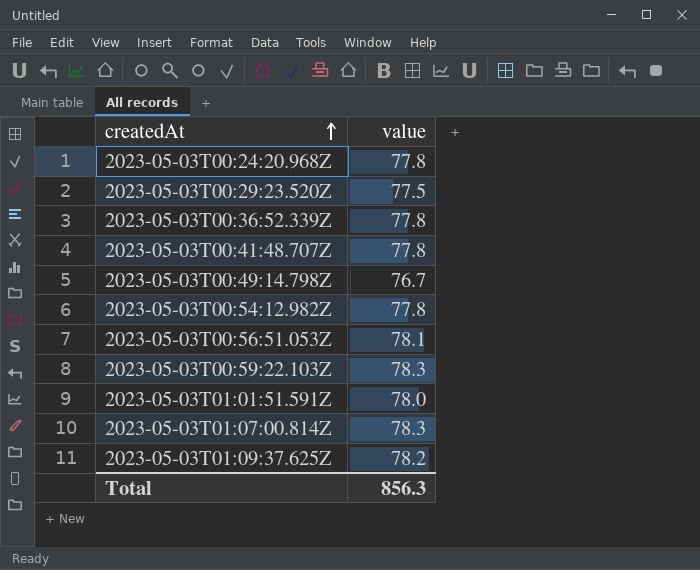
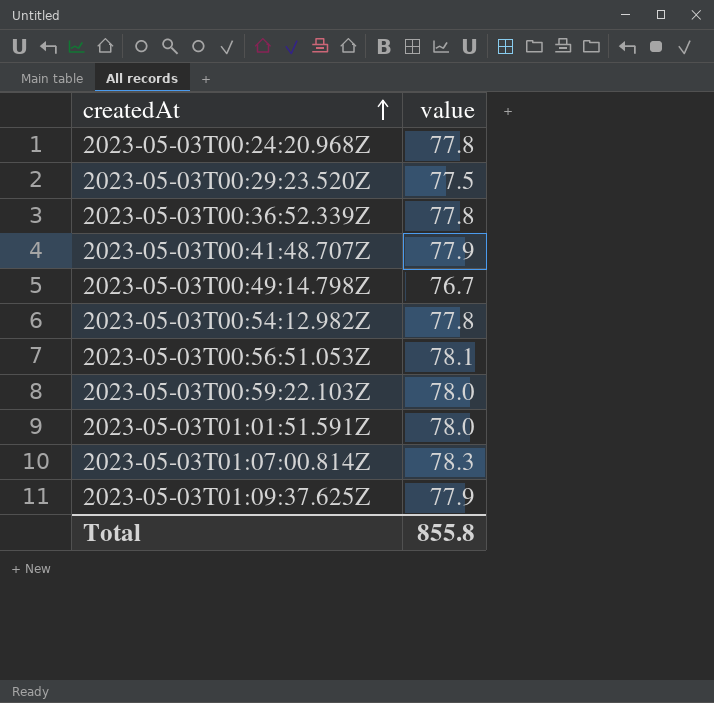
2023-05-03T00:41:48.707Z | value: 77.8 -> 77.9
2023-05-03T00:59:22.103Z | value: 78.3 -> 78.0
2023-05-03T01:09:37.625Z | value: 78.2 -> 77.9
Total | value: 856.3 -> 855.8

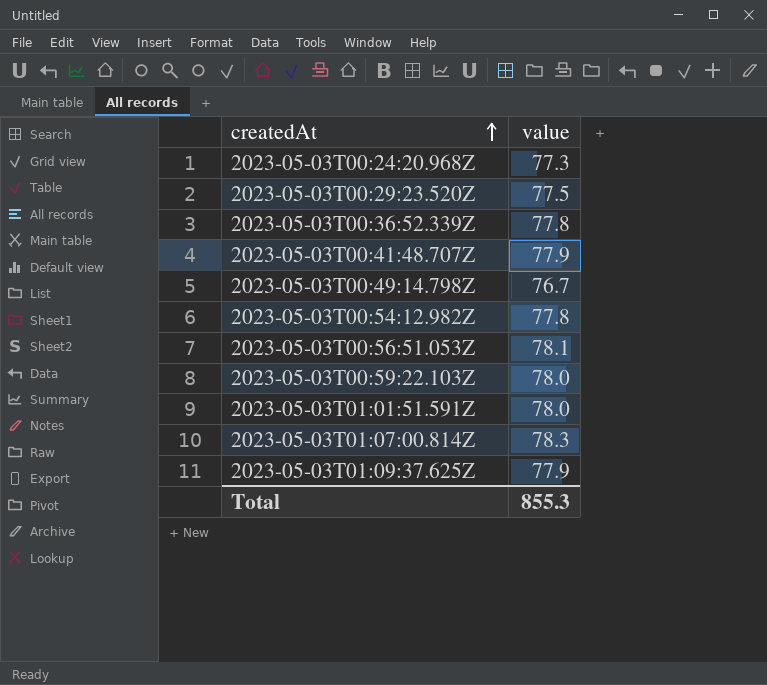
2023-05-03T00:24:20.968Z | value: 77.8 -> 77.3
Total | value: 855.8 -> 855.3

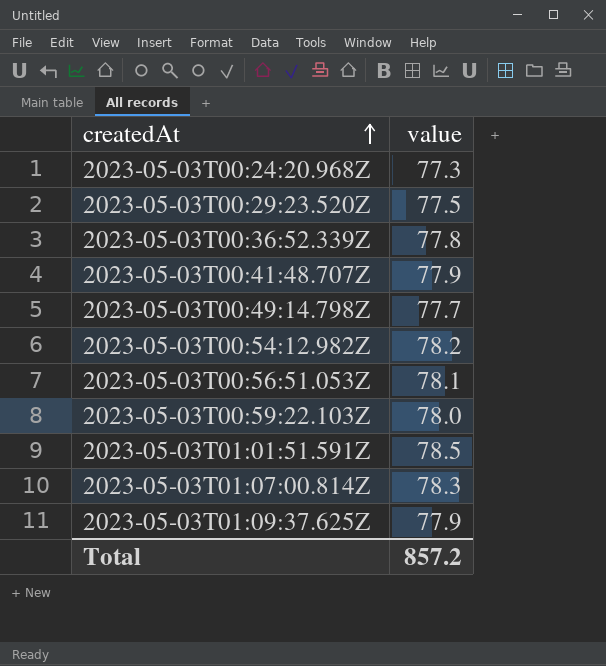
2023-05-03T00:49:14.798Z | value: 76.7 -> 77.7
2023-05-03T00:54:12.982Z | value: 77.8 -> 78.2
2023-05-03T01:01:51.591Z | value: 78.0 -> 78.5
Total | value: 855.3 -> 857.2

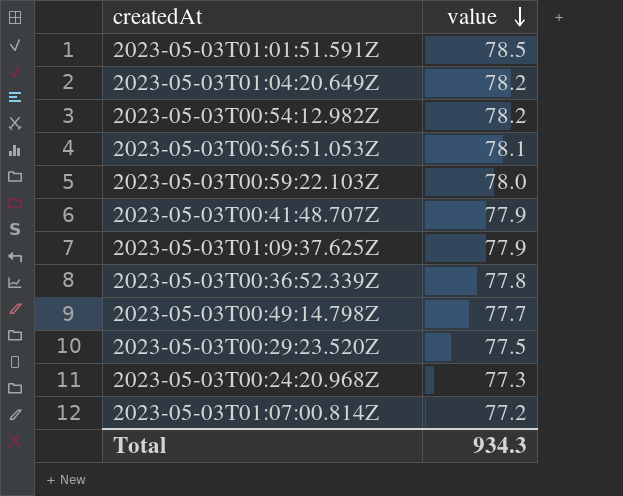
row order: createdAt ascending -> value descending
row 2023-05-03T01:04:20.649Z: none -> 78.2
2023-05-03T01:07:00.814Z | value: 78.3 -> 77.2
Total | value: 857.2 -> 934.3

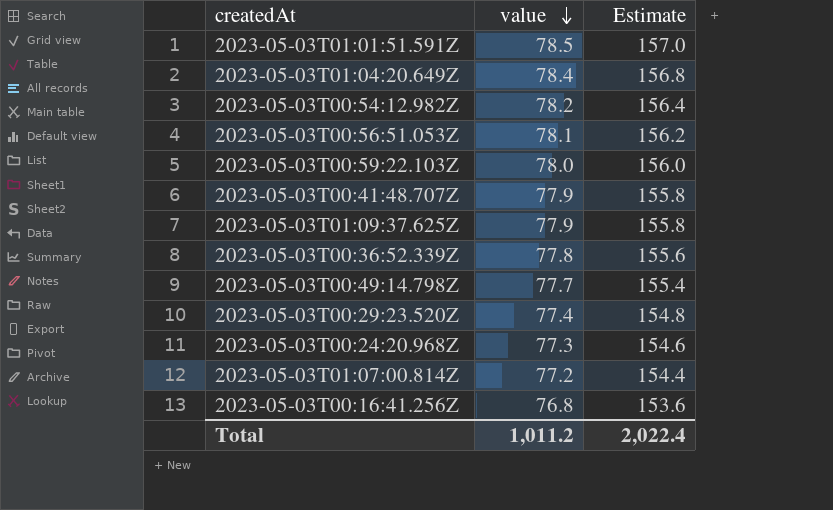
column Estimate | formula: none -> [value] * 2
2023-05-03T01:04:20.649Z | value: 78.2 -> 78.4
2023-05-03T00:29:23.520Z | value: 77.5 -> 77.4
row 2023-05-03T00:16:41.256Z: none -> 76.8 | 153.6
Total | value: 934.3 -> 1,011.2

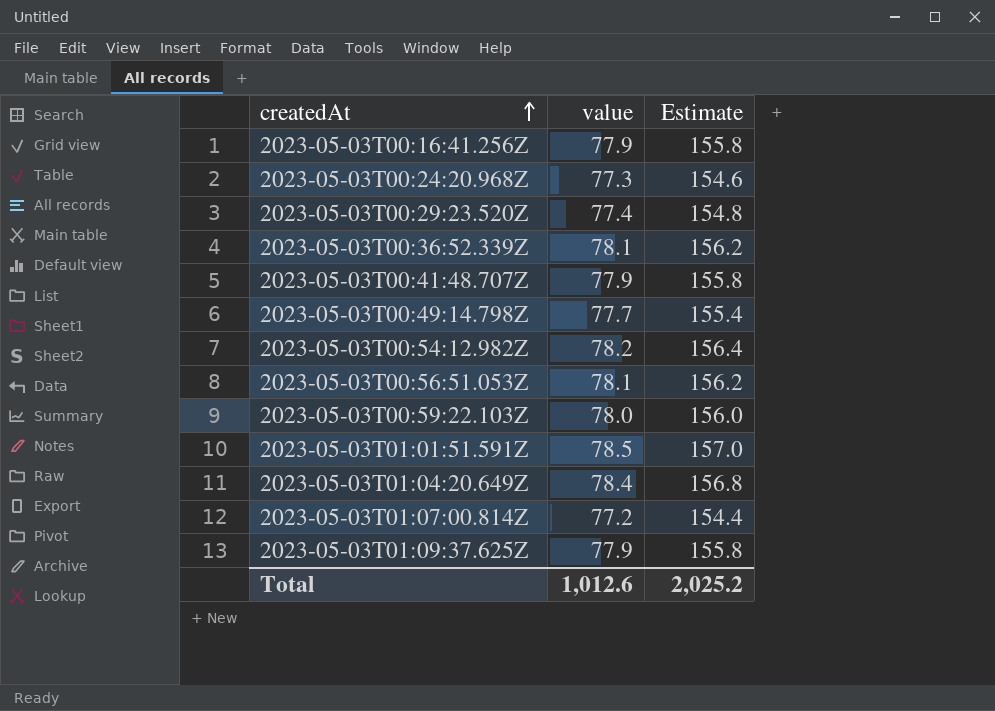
row order: value descending -> createdAt ascending
2023-05-03T00:16:41.256Z | value: 76.8 -> 77.9
2023-05-03T00:16:41.256Z | Estimate: 153.6 -> 155.8
2023-05-03T00:36:52.339Z | value: 77.8 -> 78.1
2023-05-03T00:36:52.339Z | Estimate: 155.6 -> 156.2
Total | value: 1,011.2 -> 1,012.6
Total | Estimate: 2,022.4 -> 2,025.2

